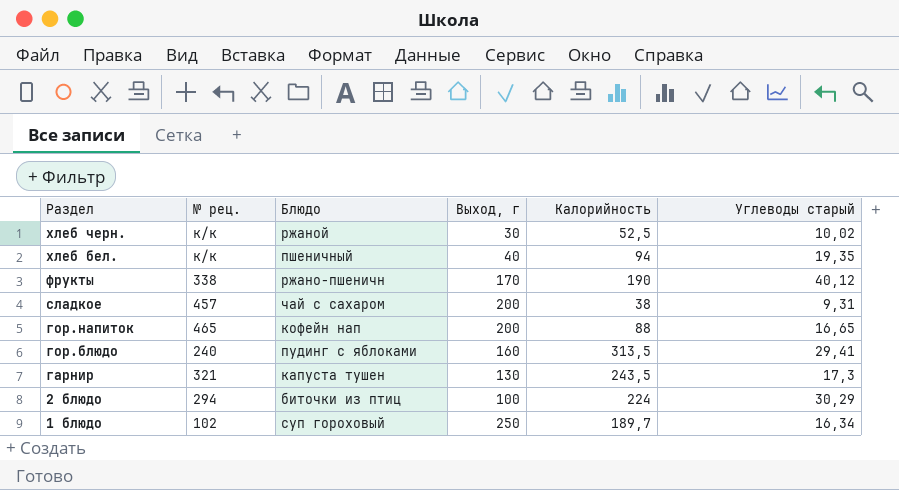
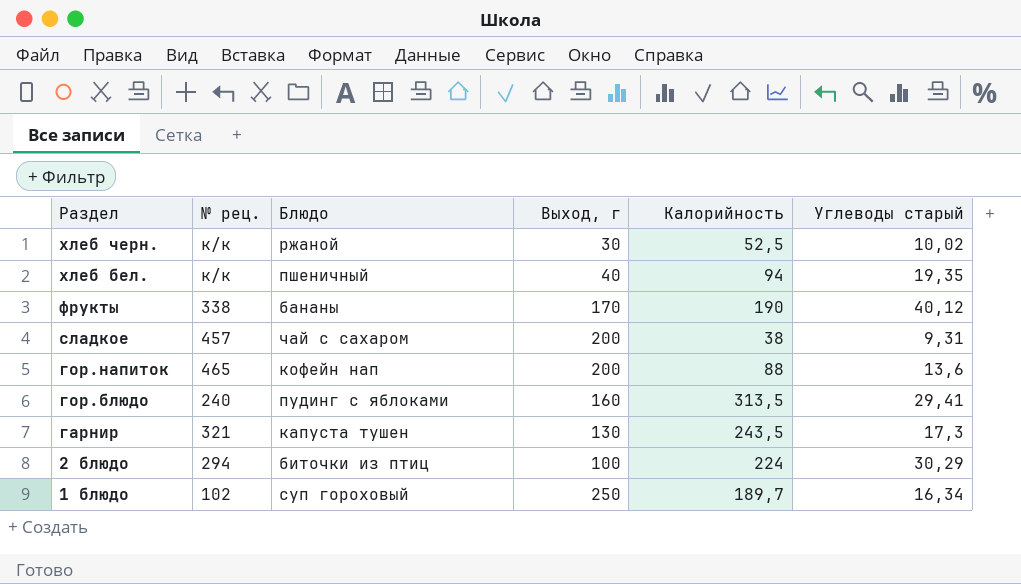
фрукты | Блюдо: ржано-пшеничн -> бананы
гор.напиток | Углеводы старый: 16,65 -> 13,6

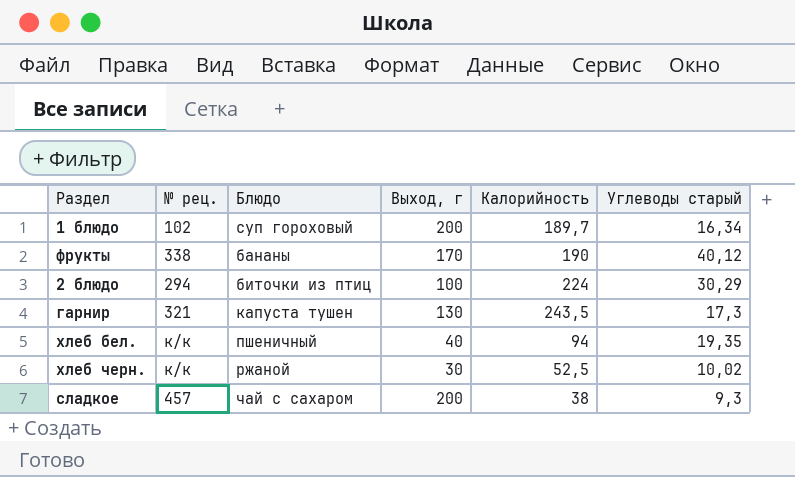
row order: Раздел descending -> Блюдо ascending
row гор.напиток: 465 | кофейн нап | 200 | 88 | 13,6 -> none
row гор.блюдо: 240 | пудинг с яблоками | 160 | 313,5 | 29,41 -> none
1 блюдо | Выход, г: 250 -> 200
сладкое | Углеводы старый: 9,31 -> 9,3

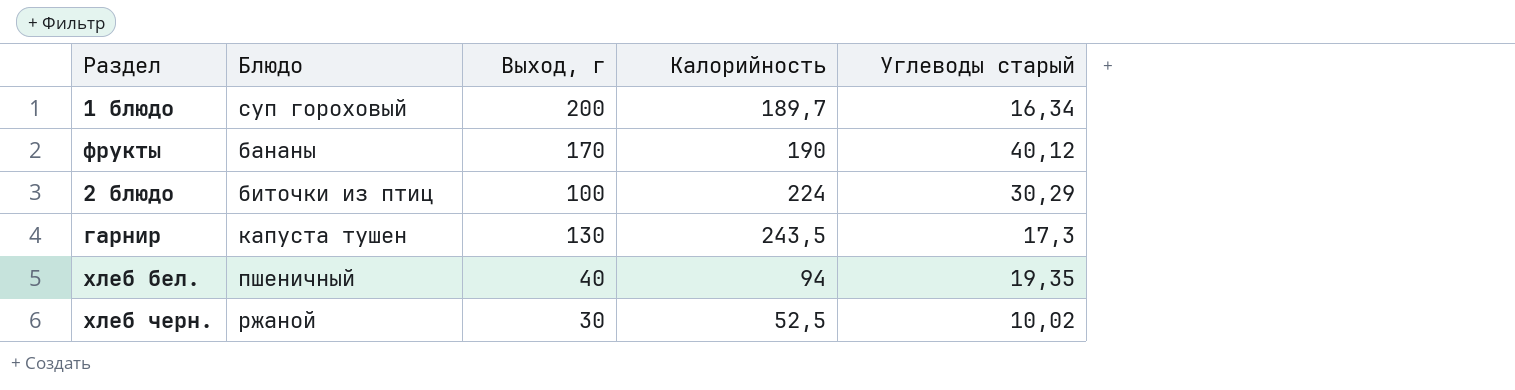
column № рец. | position: 2 -> none
row сладкое: 457 | чай с сахаром | 200 | 38 | 9,3 -> none

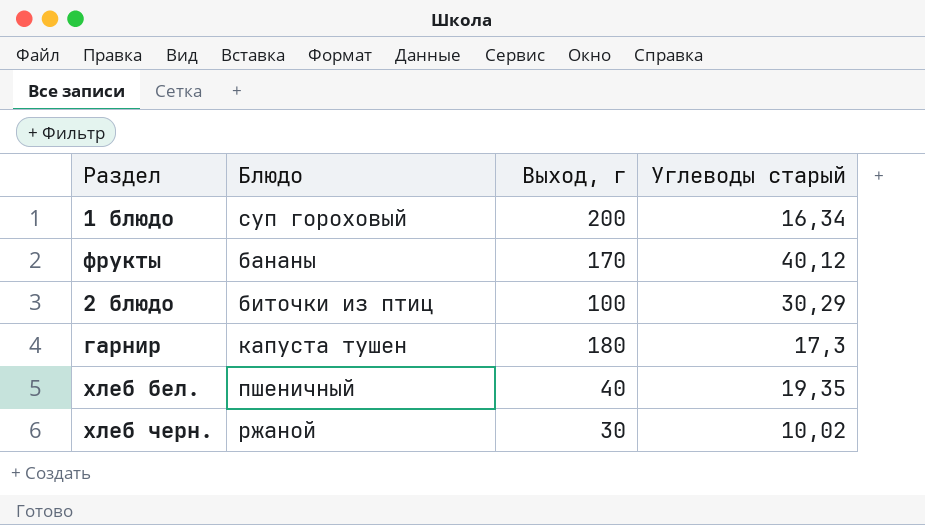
column Калорийность | position: 4 -> none
гарнир | Выход, г: 130 -> 180

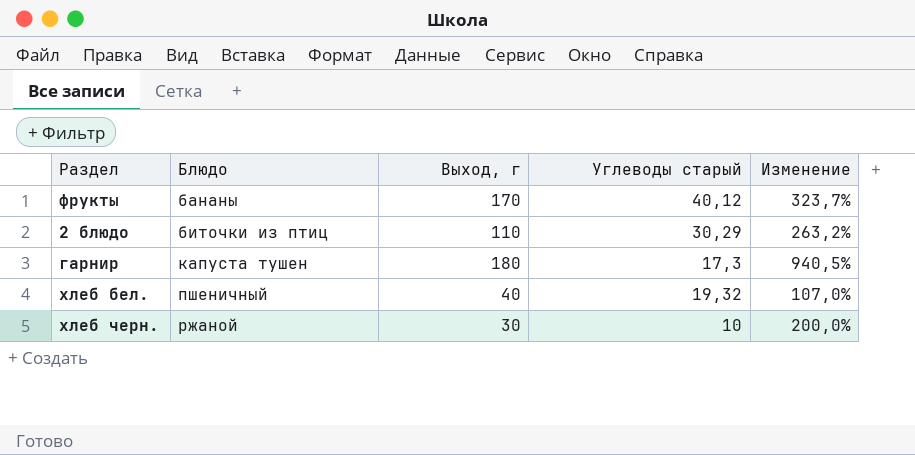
column Изменение | formula: none -> ([Выход, г] - [Углеводы старый]) / [Углеводы старый]
row 1 блюдо: cуп гороховый | 200 | 16,34 -> none
2 блюдо | Выход, г: 100 -> 110
хлеб бел. | Углеводы старый: 19,35 -> 19,32
хлеб черн. | Углеводы старый: 10,02 -> 10

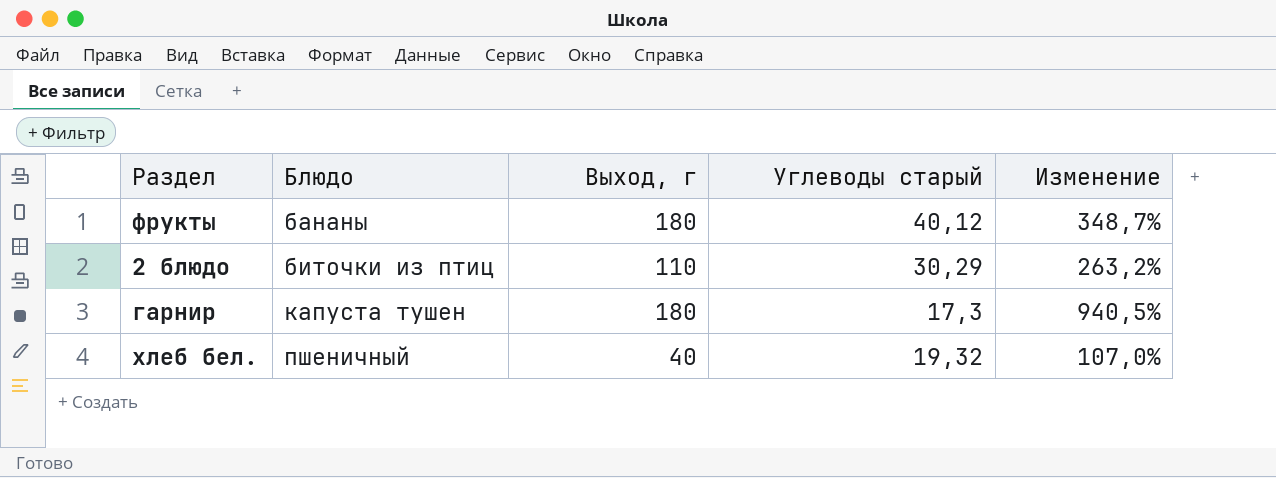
row хлеб черн.: ржаной | 30 | 10 | 200,0% -> none
фрукты | Выход, г: 170 -> 180
фрукты | Изменение: 323,7% -> 348,7%

